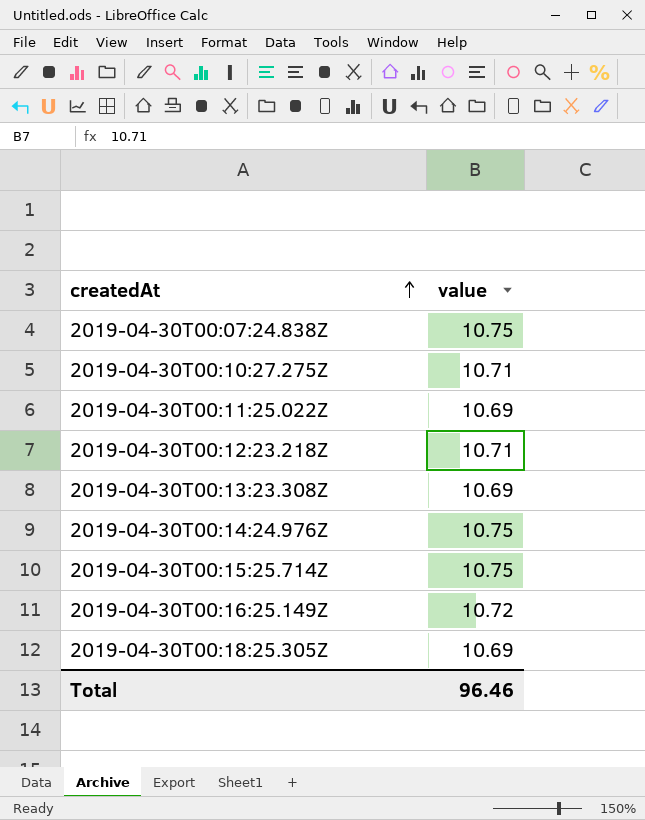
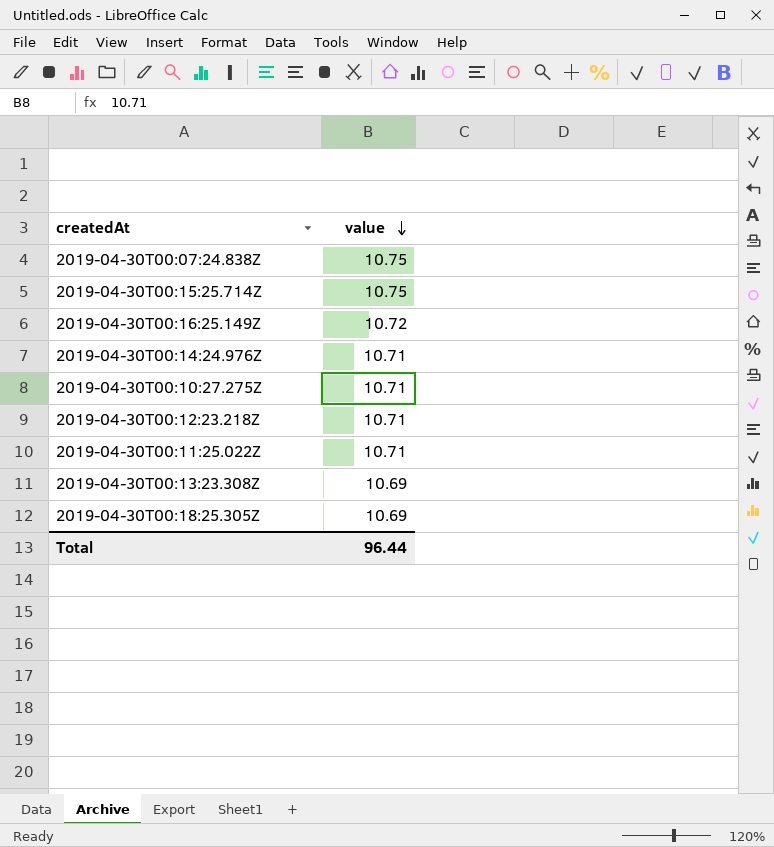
row order: createdAt ascending -> value descending
2019-04-30T00:14:24.976Z | value: 10.75 -> 10.71
2019-04-30T00:11:25.022Z | value: 10.69 -> 10.71
Total | value: 96.46 -> 96.44

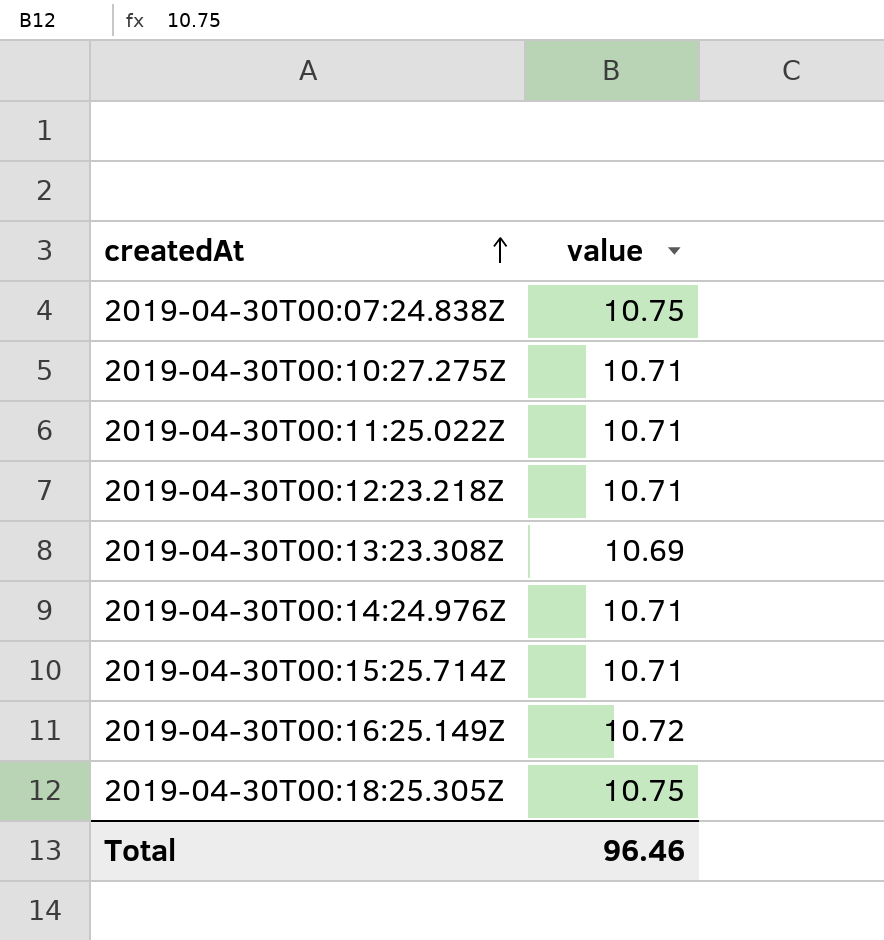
row order: value descending -> createdAt ascending
2019-04-30T00:15:25.714Z | value: 10.75 -> 10.71
2019-04-30T00:18:25.305Z | value: 10.69 -> 10.75
Total | value: 96.44 -> 96.46

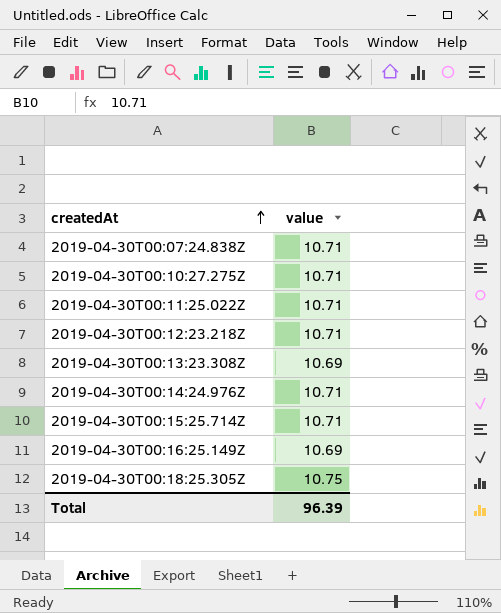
2019-04-30T00:07:24.838Z | value: 10.75 -> 10.71
2019-04-30T00:16:25.149Z | value: 10.72 -> 10.69
Total | value: 96.46 -> 96.39

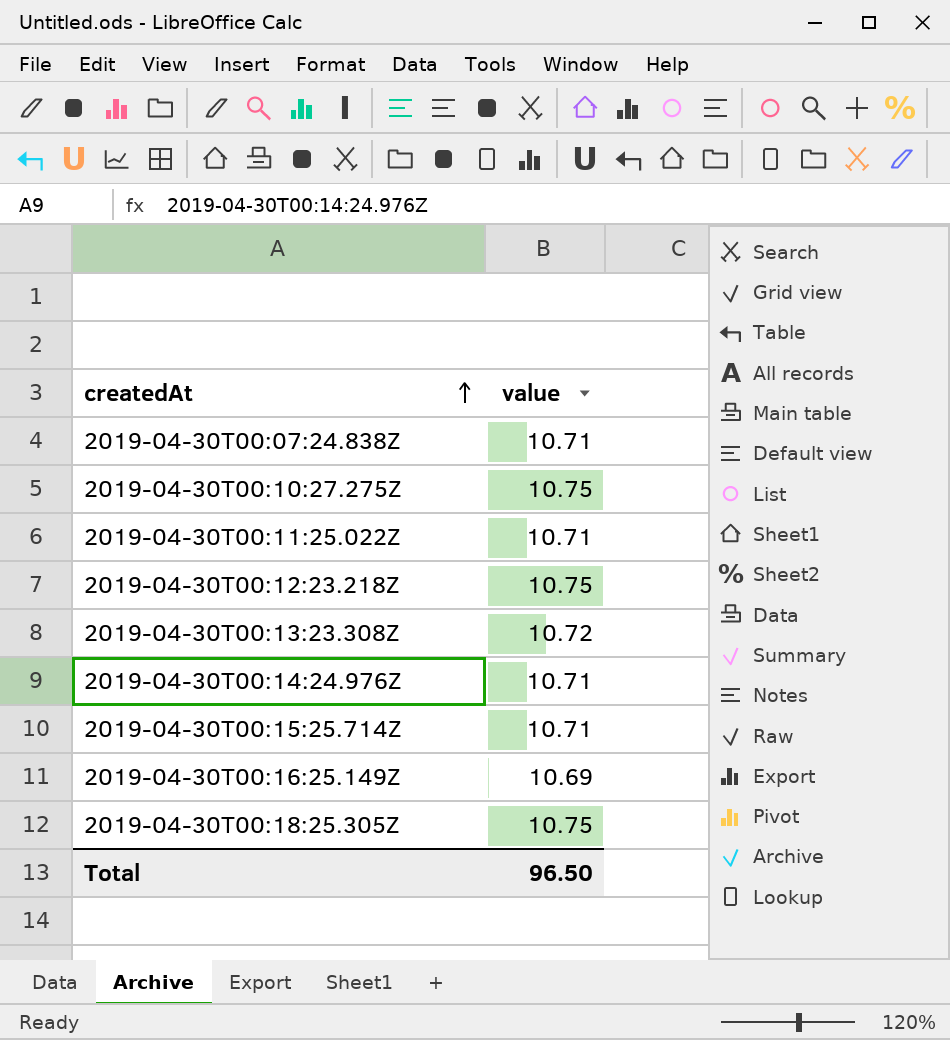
2019-04-30T00:10:27.275Z | value: 10.71 -> 10.75
2019-04-30T00:12:23.218Z | value: 10.71 -> 10.75
2019-04-30T00:13:23.308Z | value: 10.69 -> 10.72
Total | value: 96.39 -> 96.50

